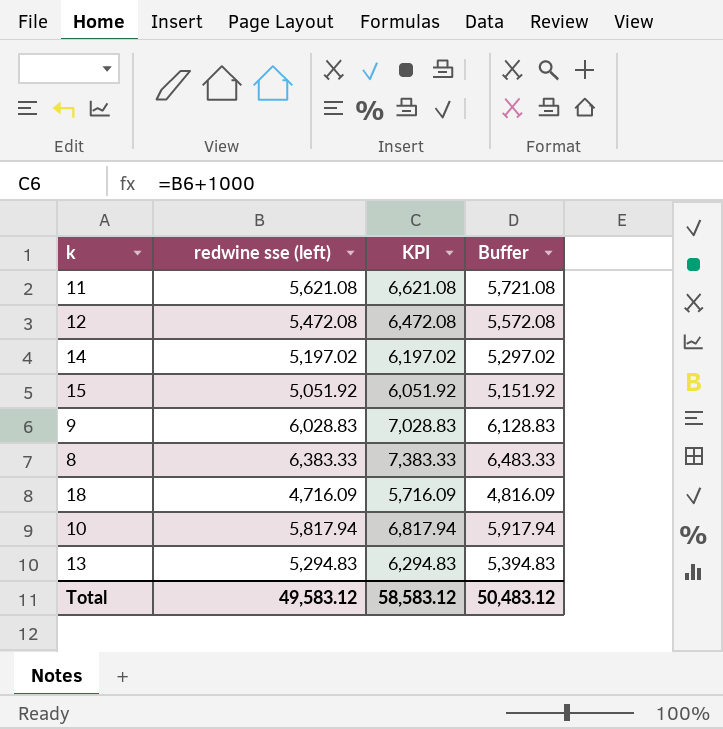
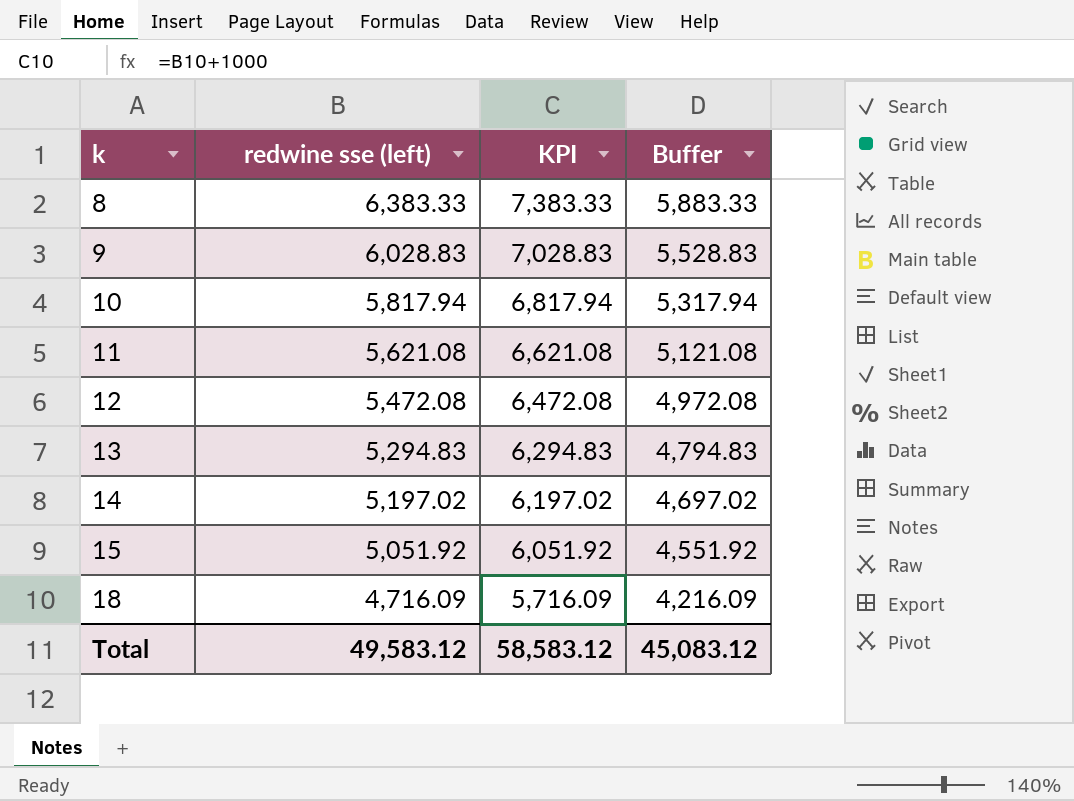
row order: none -> k ascending
column Buffer | formula: [redwine sse (left)] + 100 -> [redwine sse (left)] - 500
Total | Buffer: 50,483.12 -> 45,083.12

